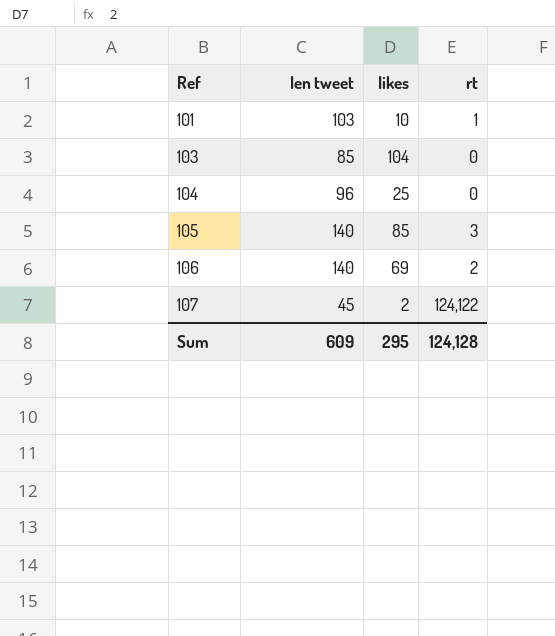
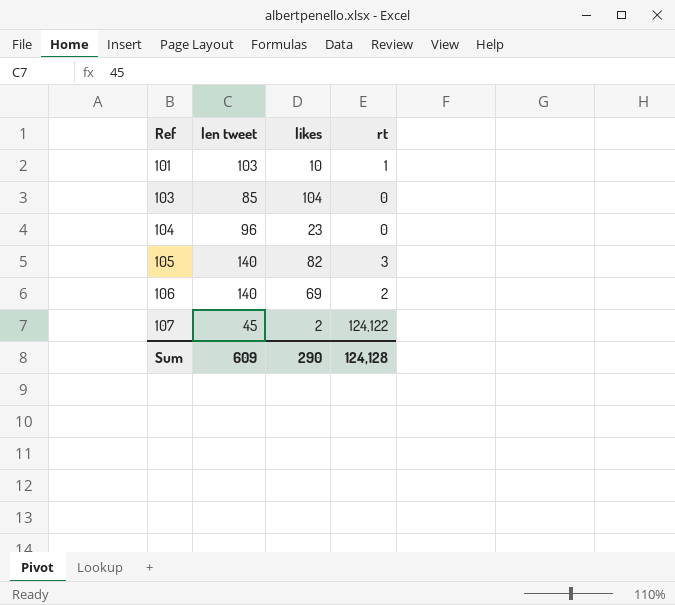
104 | likes: 25 -> 23
105 | likes: 85 -> 82
Sum | likes: 295 -> 290

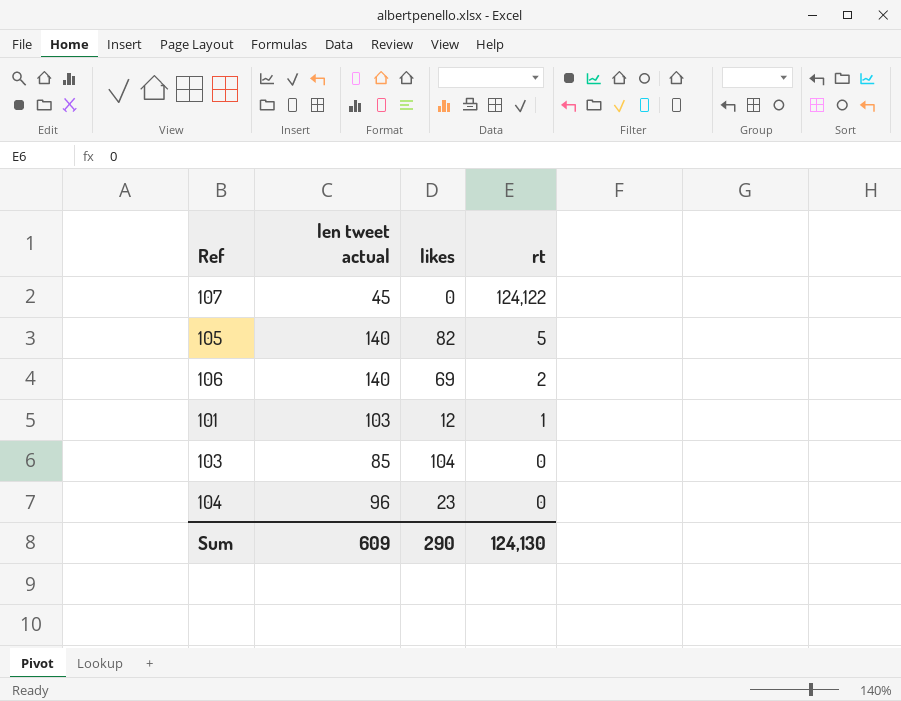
row order: Ref ascending -> rt descending
column name: len tweet -> len tweet actual
107 | likes: 2 -> 0
105 | rt: 3 -> 5
101 | likes: 10 -> 12
Sum | rt: 124,128 -> 124,130

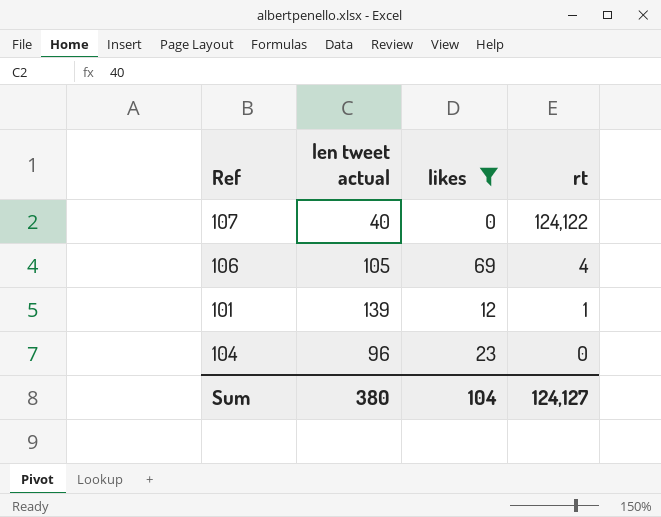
filter: none -> likes <= 69
107 | len tweet actual: 45 -> 40
106 | len tweet actual: 140 -> 105
106 | rt: 2 -> 4
101 | len tweet actual: 103 -> 139
Sum | len tweet actual: 609 -> 380
Sum | likes: 290 -> 104
Sum | rt: 124,130 -> 124,127

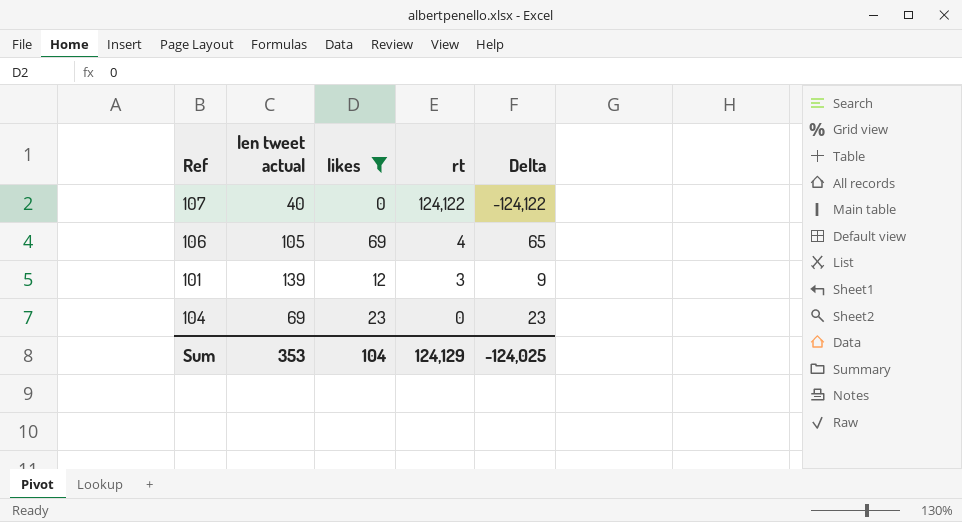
column Delta | formula: none -> [likes] - [rt]
101 | rt: 1 -> 3
104 | len tweet actual: 96 -> 69
Sum | len tweet actual: 380 -> 353
Sum | rt: 124,127 -> 124,129

